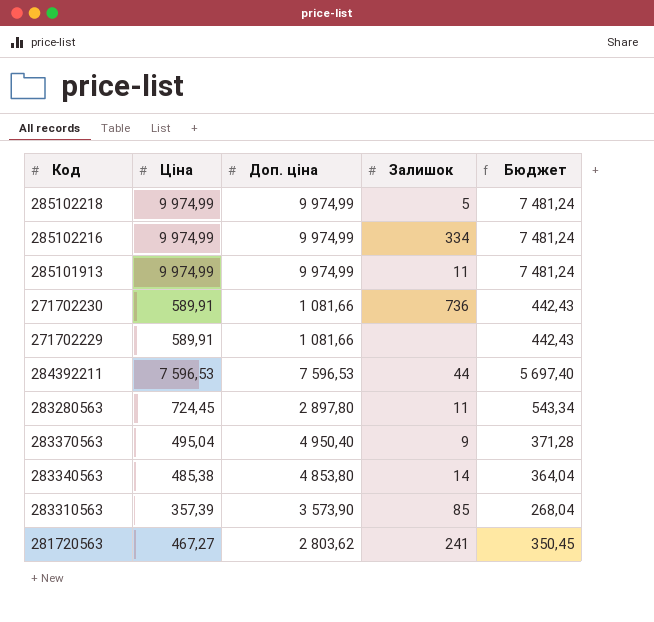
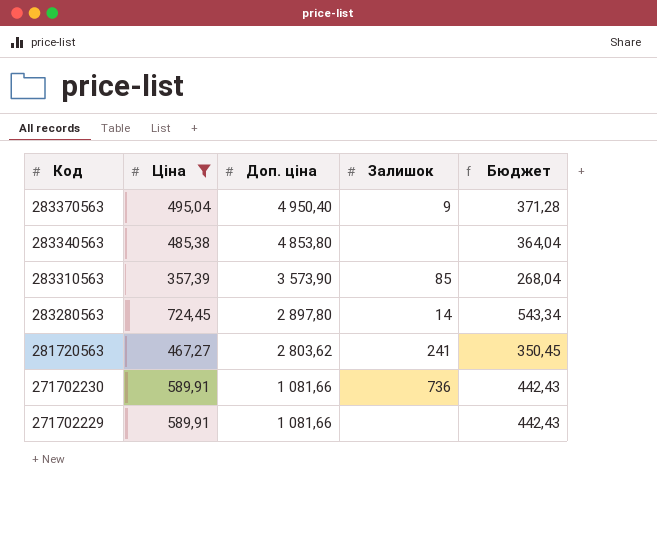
filter: none -> Ціна <= 724,45
row order: none -> Код descending
283340563 | Залишок: 14 -> none
283280563 | Залишок: 11 -> 14

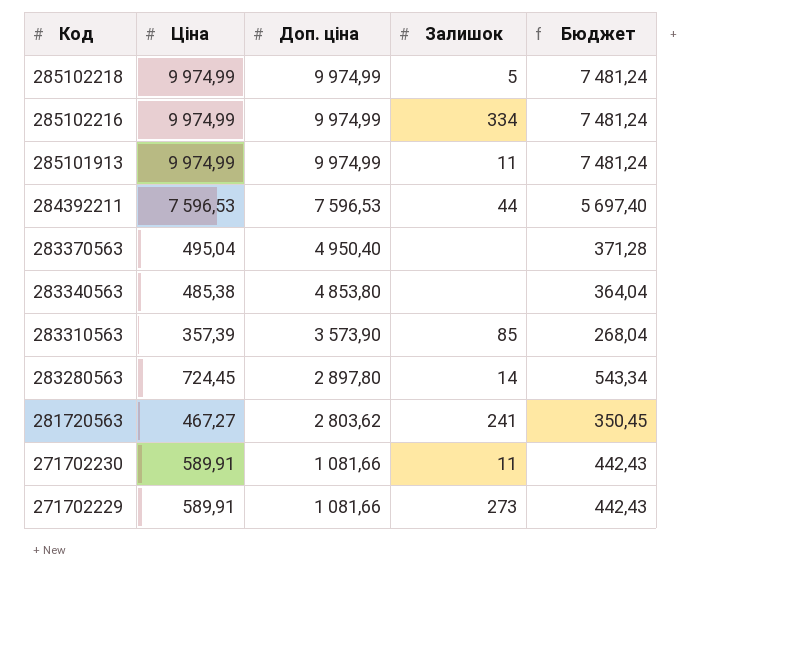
filter: Ціна <= 724,45 -> none
283370563 | Залишок: 9 -> none
271702230 | Залишок: 736 -> 11
271702229 | Залишок: none -> 273

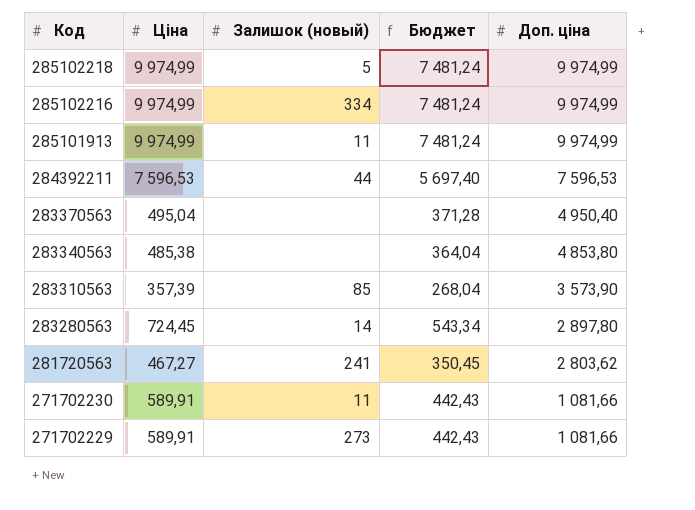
column name: Залишок -> Залишок (новый)
column Доп. ціна | position: 3 -> 5

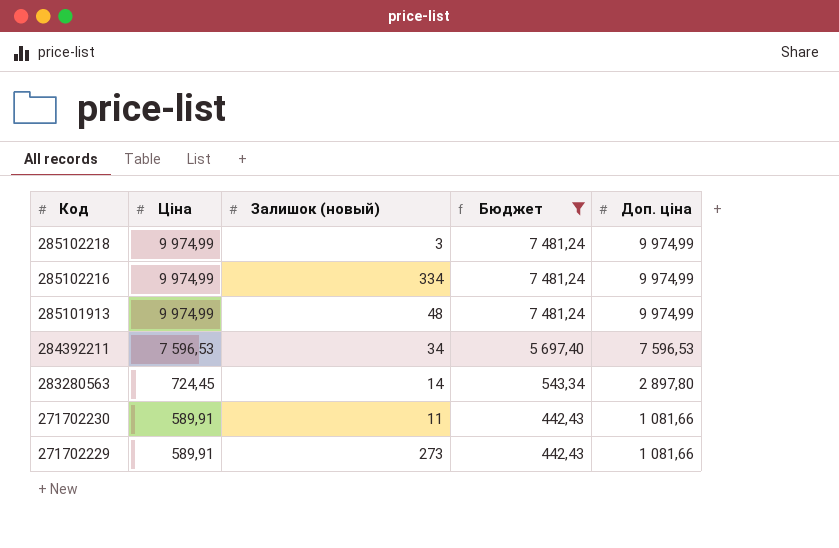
filter: none -> Бюджет >= 442,43
285102218 | Залишок (новый): 5 -> 3
285101913 | Залишок (новый): 11 -> 48
284392211 | Залишок (новый): 44 -> 34

